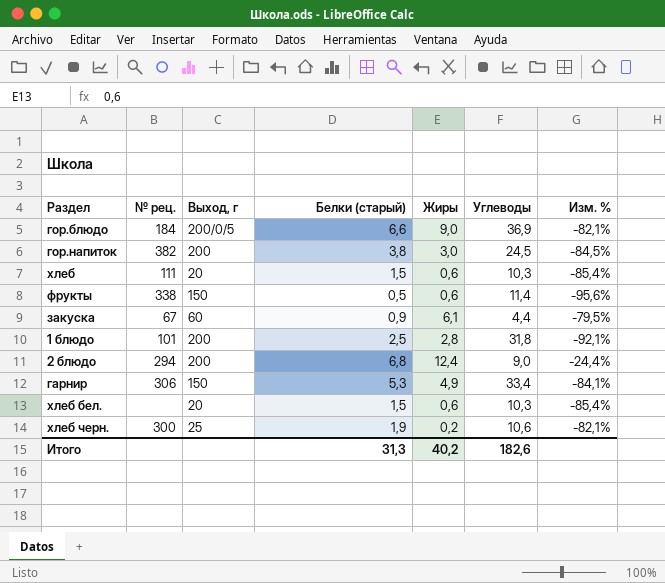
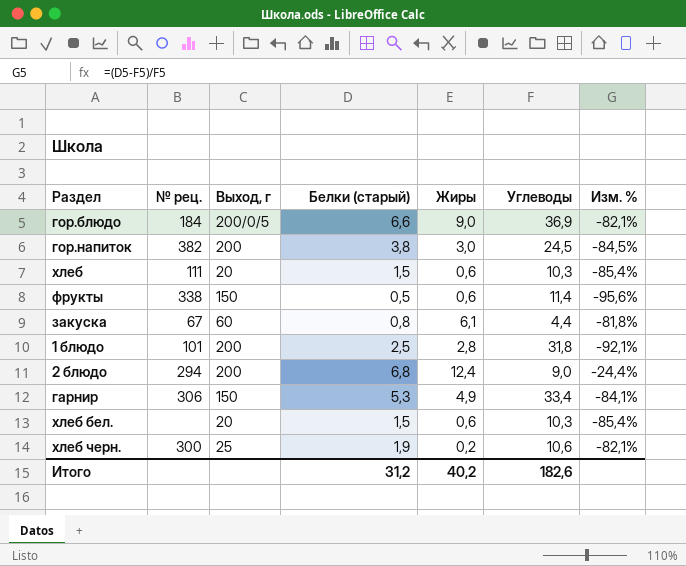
закуска | Белки (старый): 0,9 -> 0,8
закуска | Изм. %: -79,5% -> -81,8%
Итого | Белки (старый): 31,3 -> 31,2

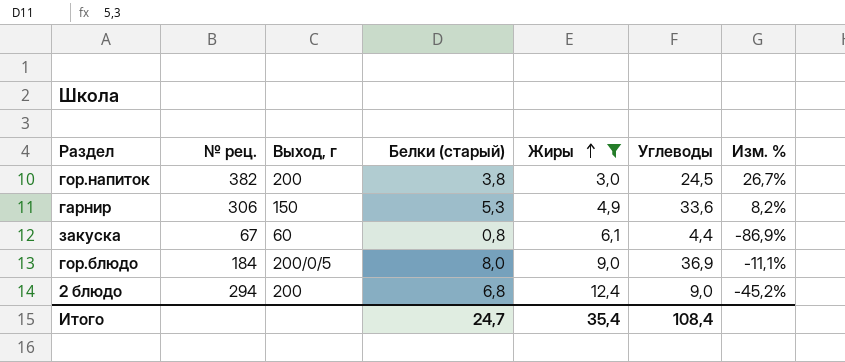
filter: none -> Жиры >= 3,0
row order: none -> Жиры ascending
column Изм. % | formula: ([Белки (старый)] - [Углеводы]) / [Углеводы] -> ([Белки (старый)] - [Жиры]) / [Жиры]
гарнир | Углеводы: 33,4 -> 33,6
гор.блюдо | Белки (старый): 6,6 -> 8,0
Итого | Белки (старый): 31,2 -> 24,7
Итого | Жиры: 40,2 -> 35,4
Итого | Углеводы: 182,6 -> 108,4

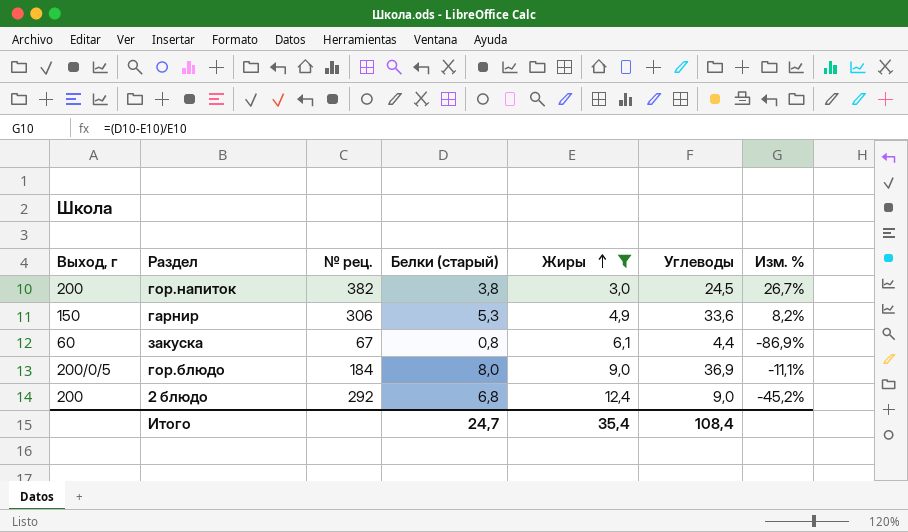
column Выход, г | position: 3 -> 1
2 блюдо | № рец.: 294 -> 292

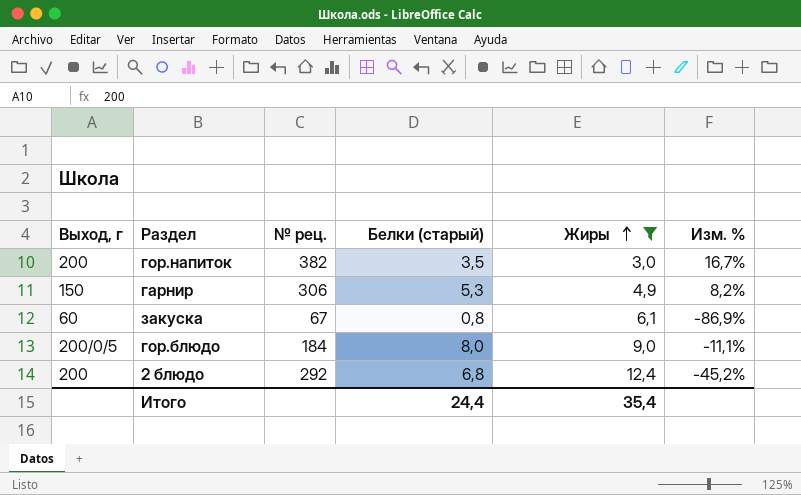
column Углеводы | position: 6 -> none
гор.напиток | Белки (старый): 3,8 -> 3,5
гор.напиток | Изм. %: 26,7% -> 16,7%
Итого | Белки (старый): 24,7 -> 24,4

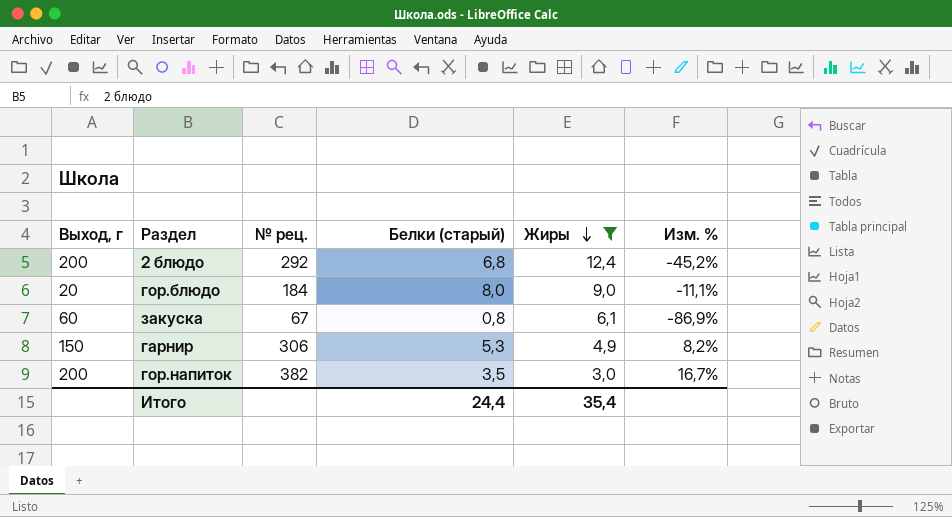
row order: Жиры ascending -> Жиры descending
гор.блюдо | Выход, г: 200/0/5 -> 20

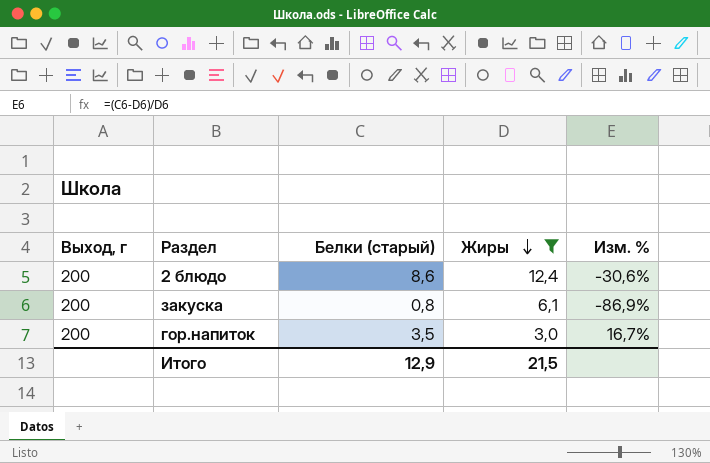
column № рец. | position: 3 -> none
row гор.блюдо: 20 | 184 | 8,0 | 9,0 | -11,1% -> none
row гарнир: 150 | 306 | 5,3 | 4,9 | 8,2% -> none
2 блюдо | Белки (старый): 6,8 -> 8,6
2 блюдо | Изм. %: -45,2% -> -30,6%
закуска | Выход, г: 60 -> 200
Итого | Белки (старый): 24,4 -> 12,9
Итого | Жиры: 35,4 -> 21,5

